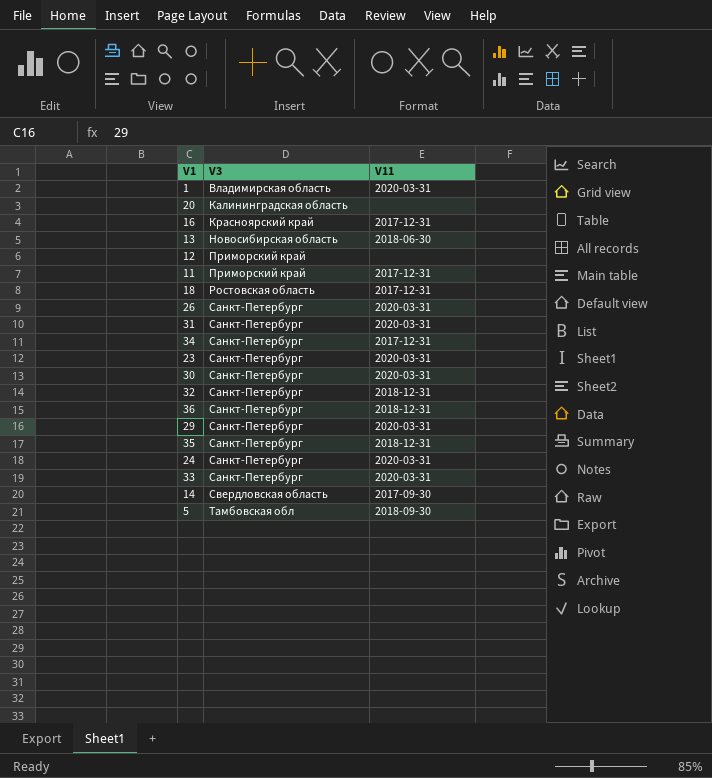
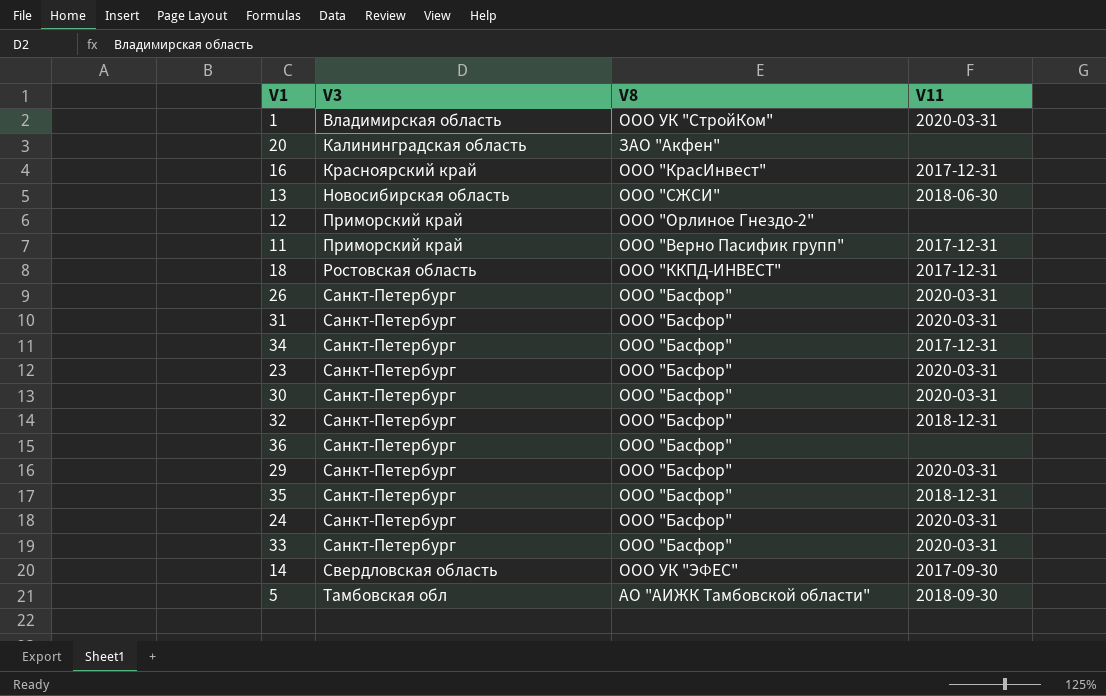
column V8 | position: none -> 3
36 | V11: 2018-12-31 -> none

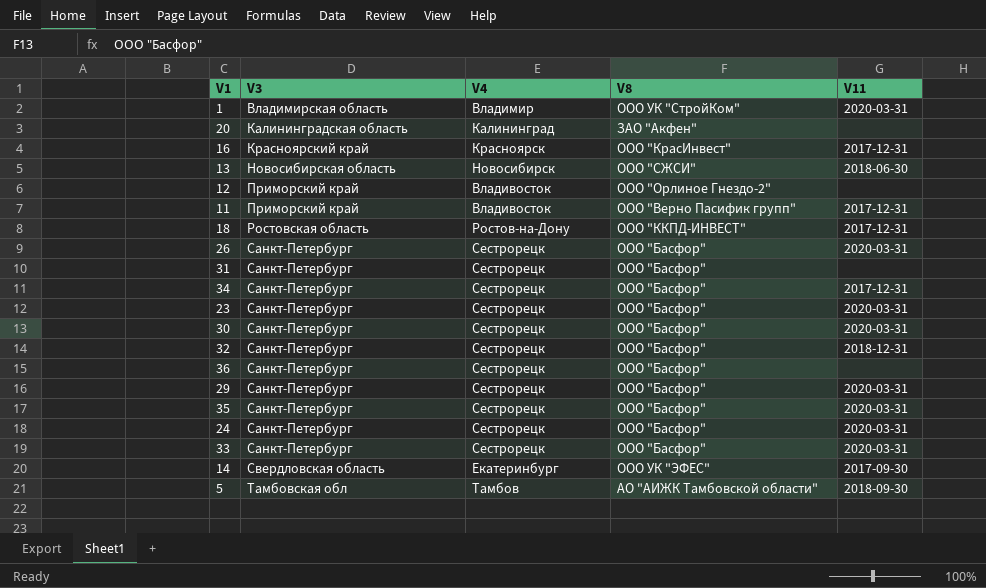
column V4 | position: none -> 3
31 | V11: 2020-03-31 -> none
35 | V11: 2018-12-31 -> 2020-03-31

